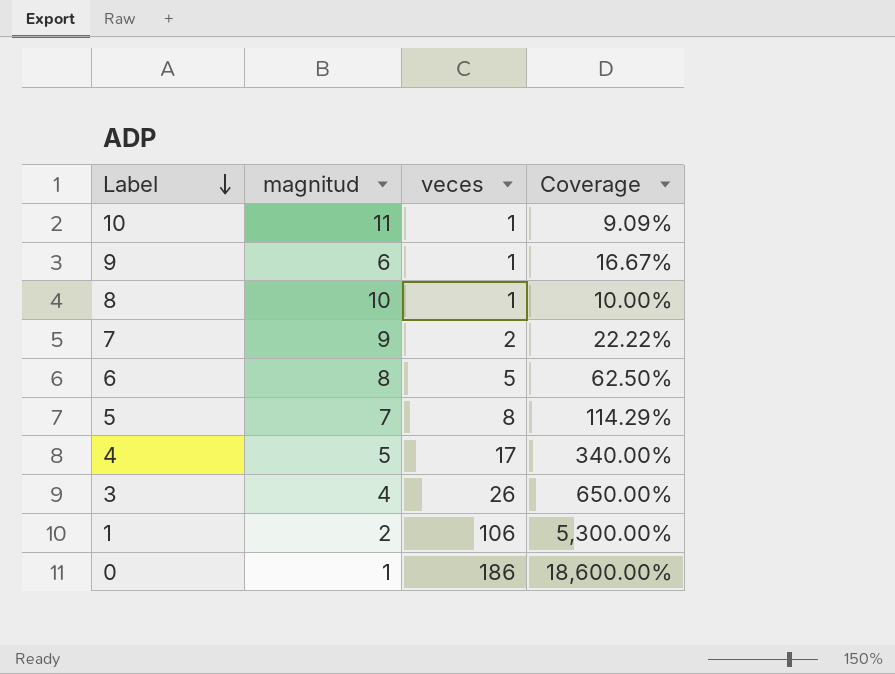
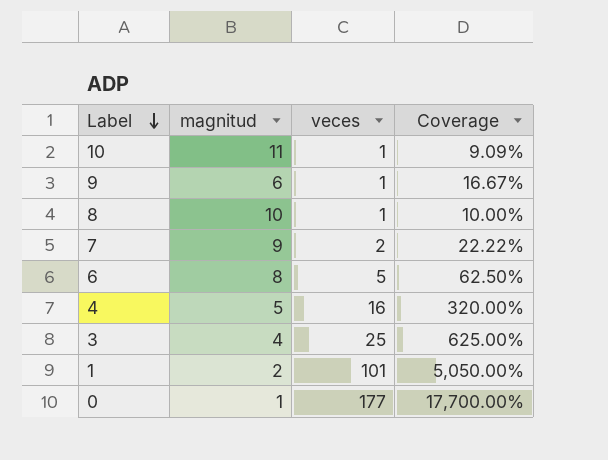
row 5: 7 | 8 | 114.29% -> none
4 | veces: 17 -> 16
4 | Coverage: 340.00% -> 320.00%
3 | veces: 26 -> 25
3 | Coverage: 650.00% -> 625.00%
1 | veces: 106 -> 101
1 | Coverage: 5,300.00% -> 5,050.00%
0 | veces: 186 -> 177
0 | Coverage: 18,600.00% -> 17,700.00%

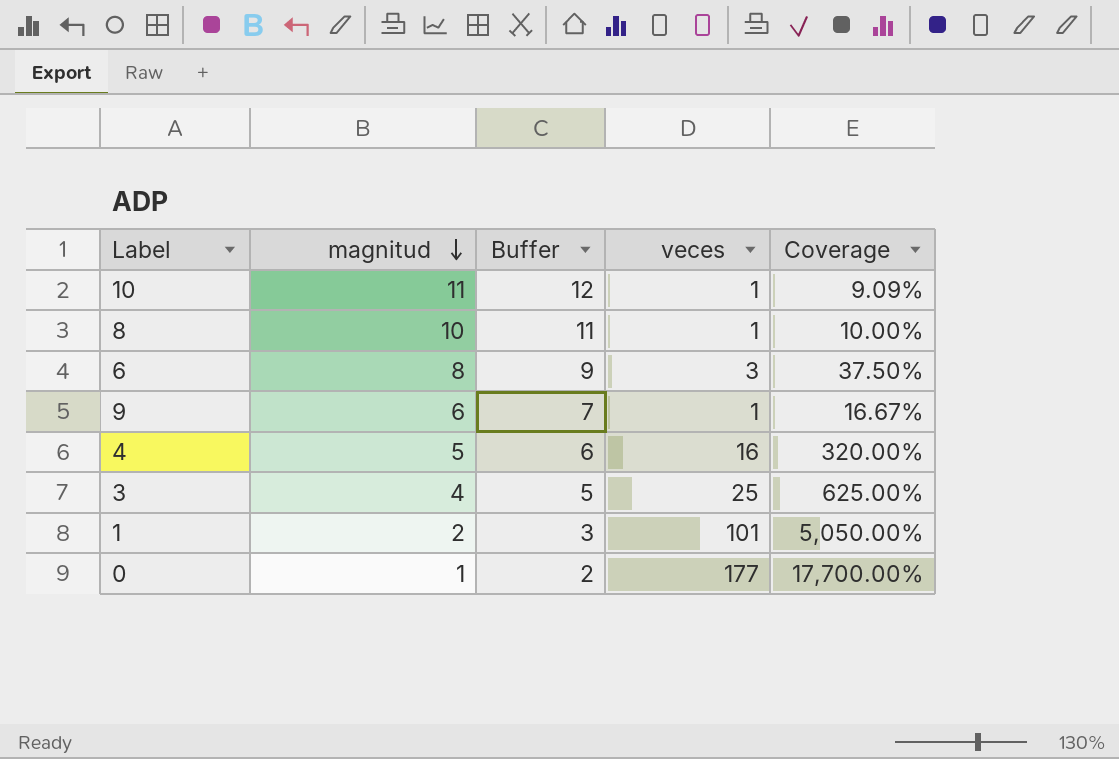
row order: Label descending -> magnitud descending
column Buffer | formula: none -> [magnitud] + 1
row 7: 9 | 2 | 22.22% -> none
6 | veces: 5 -> 3
6 | Coverage: 62.50% -> 37.50%

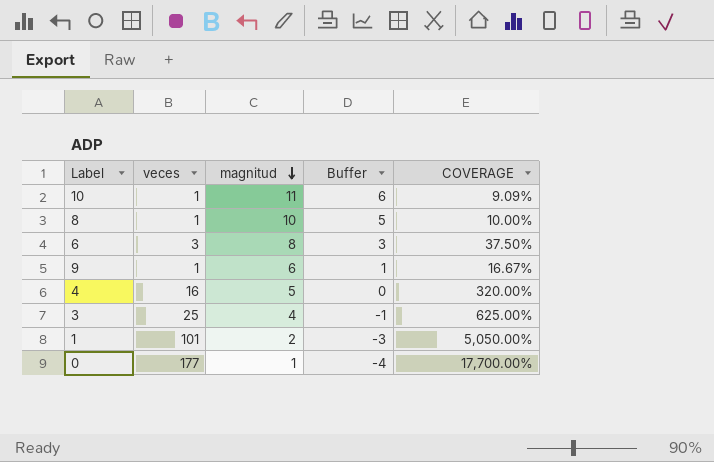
column veces | position: 4 -> 2
column Buffer | formula: [magnitud] + 1 -> [magnitud] - 5
column name: Coverage -> COVERAGE

